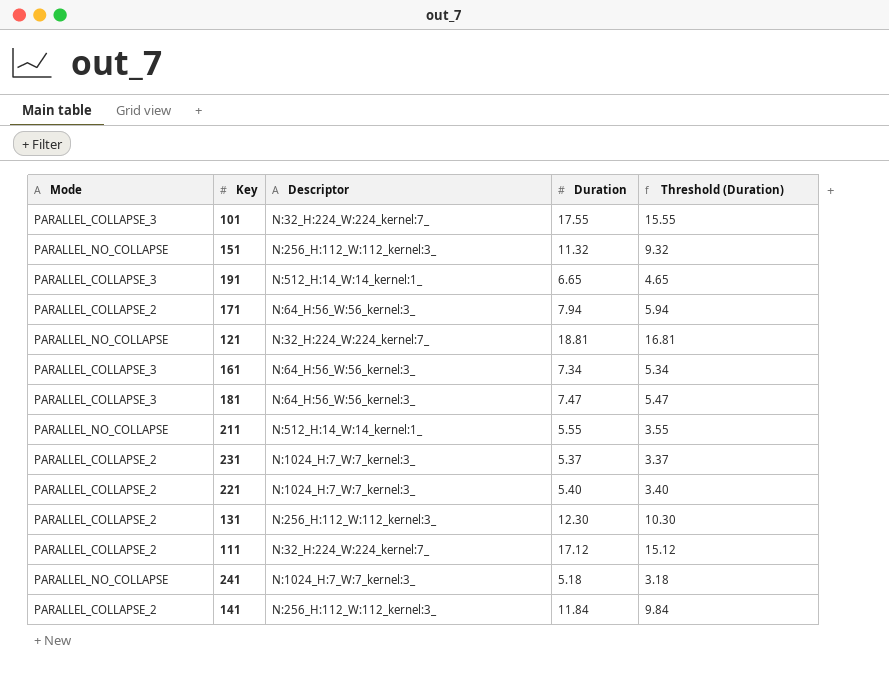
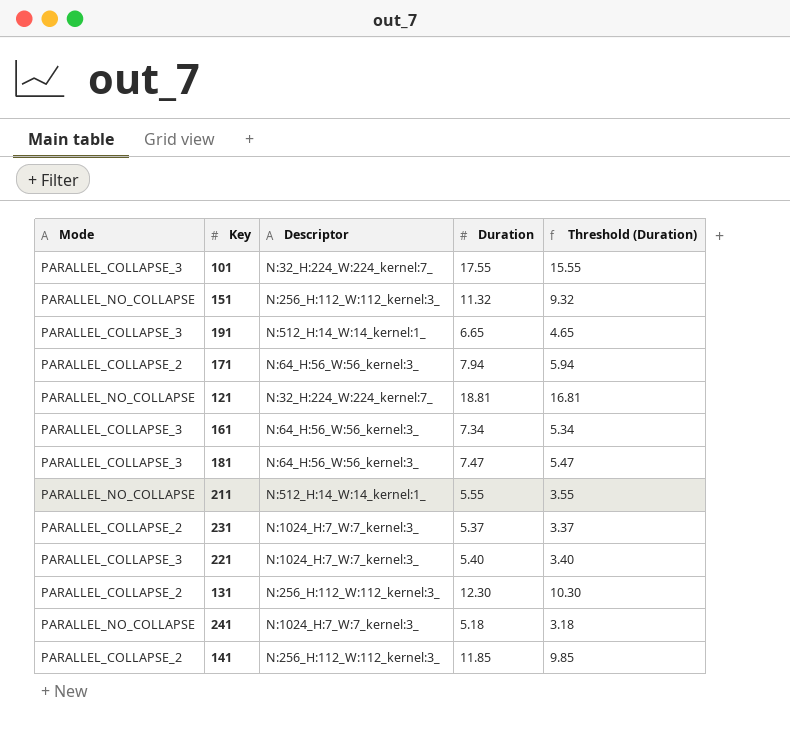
row 111: PARALLEL_COLLAPSE_2 | N:32_H:224_W:224_kernel:7_ | 17.12 | 15.12 -> none
221 | Mode: PARALLEL_COLLAPSE_2 -> PARALLEL_COLLAPSE_3
141 | Duration: 11.84 -> 11.85
141 | Threshold (Duration): 9.84 -> 9.85

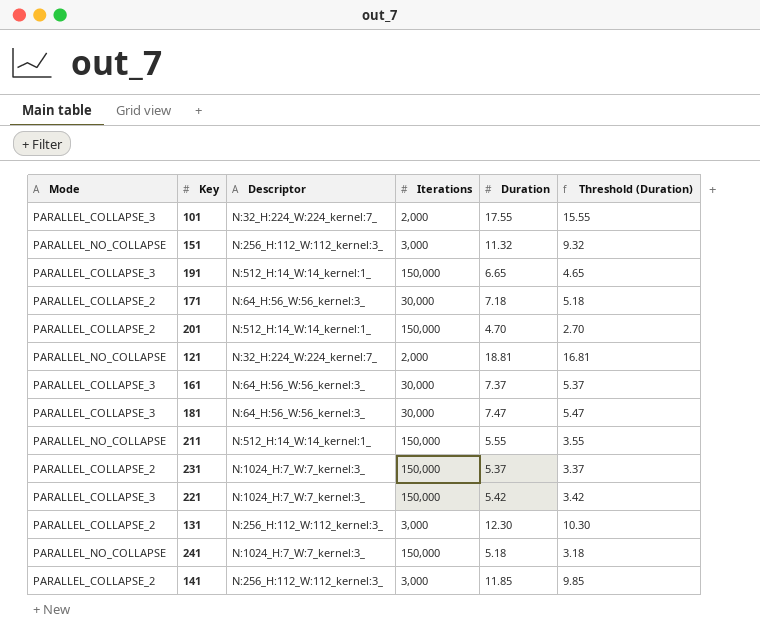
column Iterations | position: none -> 4
171 | Duration: 7.94 -> 7.18
171 | Threshold (Duration): 5.94 -> 5.18
row 201: none -> PARALLEL_COLLAPSE_2 | N:512_H:14_W:14_kernel:1_ | 150,000 | 4.70 | 2.70
161 | Duration: 7.34 -> 7.37
161 | Threshold (Duration): 5.34 -> 5.37
221 | Duration: 5.40 -> 5.42
221 | Threshold (Duration): 3.40 -> 3.42

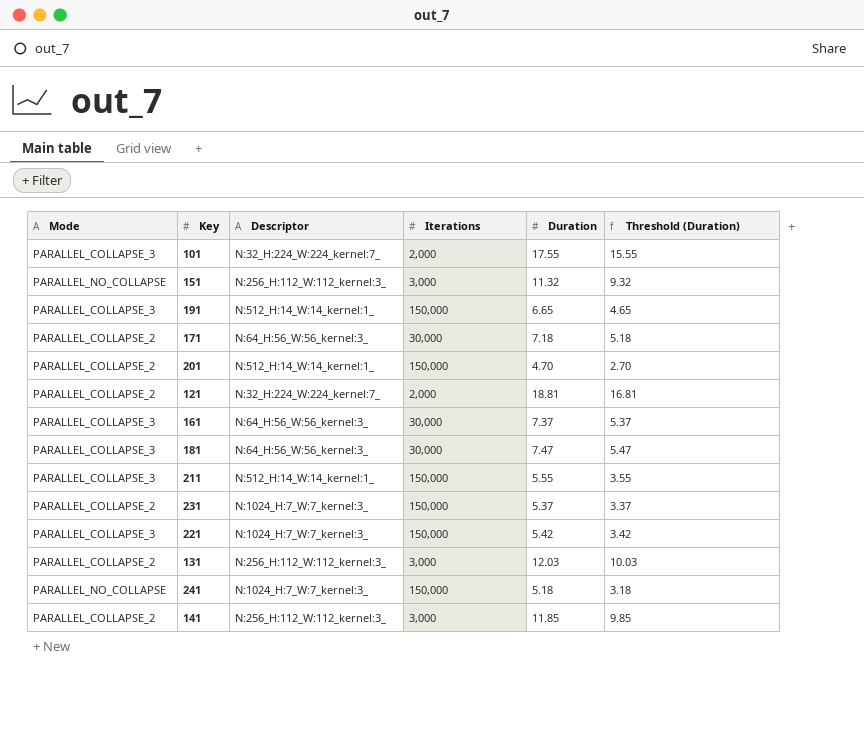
121 | Mode: PARALLEL_NO_COLLAPSE -> PARALLEL_COLLAPSE_2
211 | Mode: PARALLEL_NO_COLLAPSE -> PARALLEL_COLLAPSE_3
131 | Duration: 12.30 -> 12.03
131 | Threshold (Duration): 10.30 -> 10.03

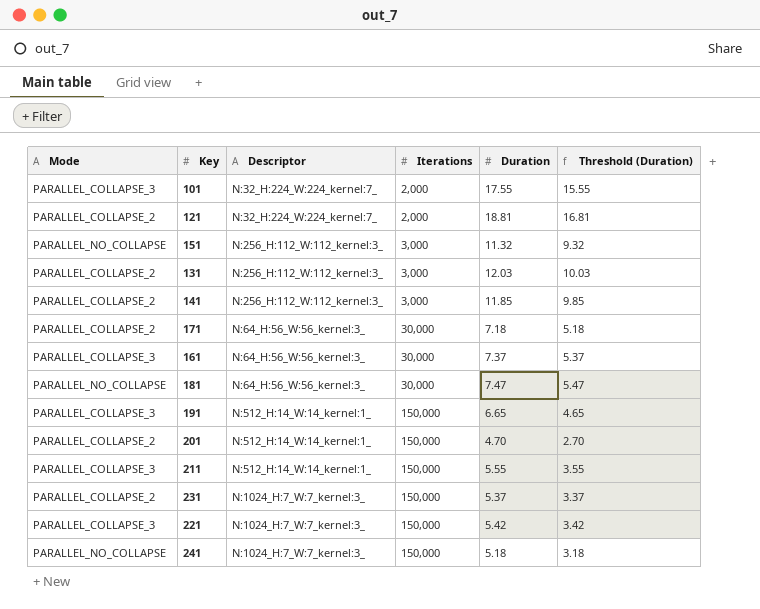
row order: none -> Iterations ascending
181 | Mode: PARALLEL_COLLAPSE_3 -> PARALLEL_NO_COLLAPSE

